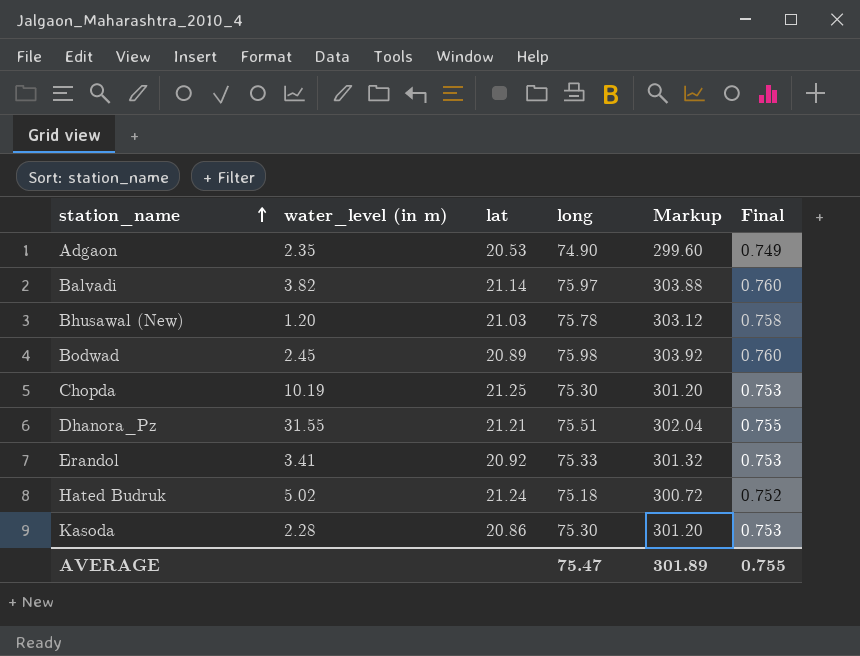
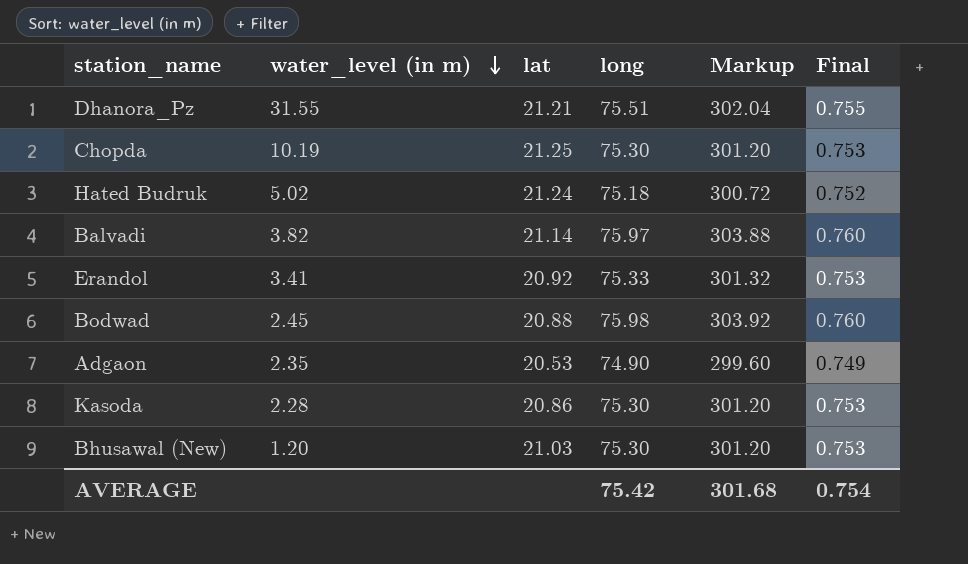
row order: station_name ascending -> water_level (in m) descending
Bodwad | lat: 20.89 -> 20.88
Bhusawal (New) | long: 75.78 -> 75.30
Bhusawal (New) | Markup: 303.12 -> 301.20
Bhusawal (New) | Final: 0.758 -> 0.753
AVERAGE | long: 75.47 -> 75.42
AVERAGE | Markup: 301.89 -> 301.68
AVERAGE | Final: 0.755 -> 0.754

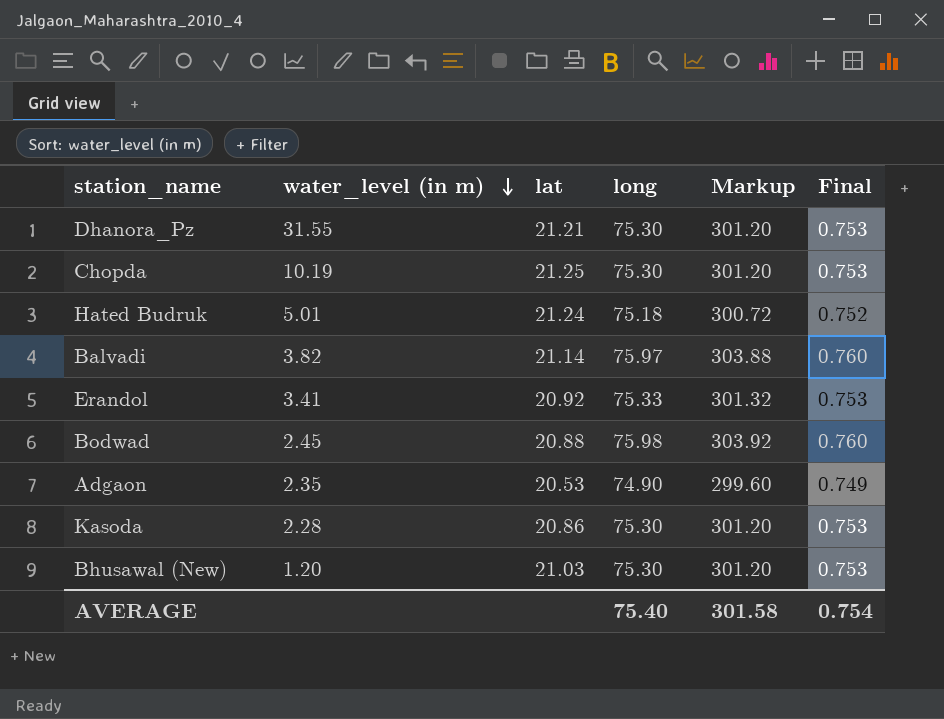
Dhanora_Pz | long: 75.51 -> 75.30
Dhanora_Pz | Markup: 302.04 -> 301.20
Dhanora_Pz | Final: 0.755 -> 0.753
Hated Budruk | water_level (in m): 5.02 -> 5.01
AVERAGE | long: 75.42 -> 75.40
AVERAGE | Markup: 301.68 -> 301.58

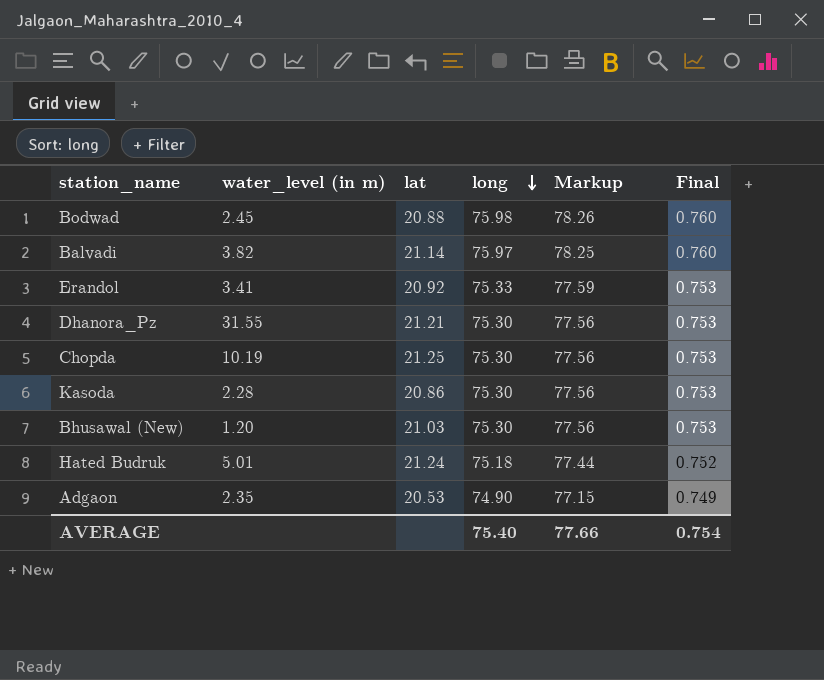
row order: water_level (in m) descending -> long descending
column Markup | formula: [long] * 4 -> [long] * 1.03
AVERAGE | Markup: 301.58 -> 77.66

